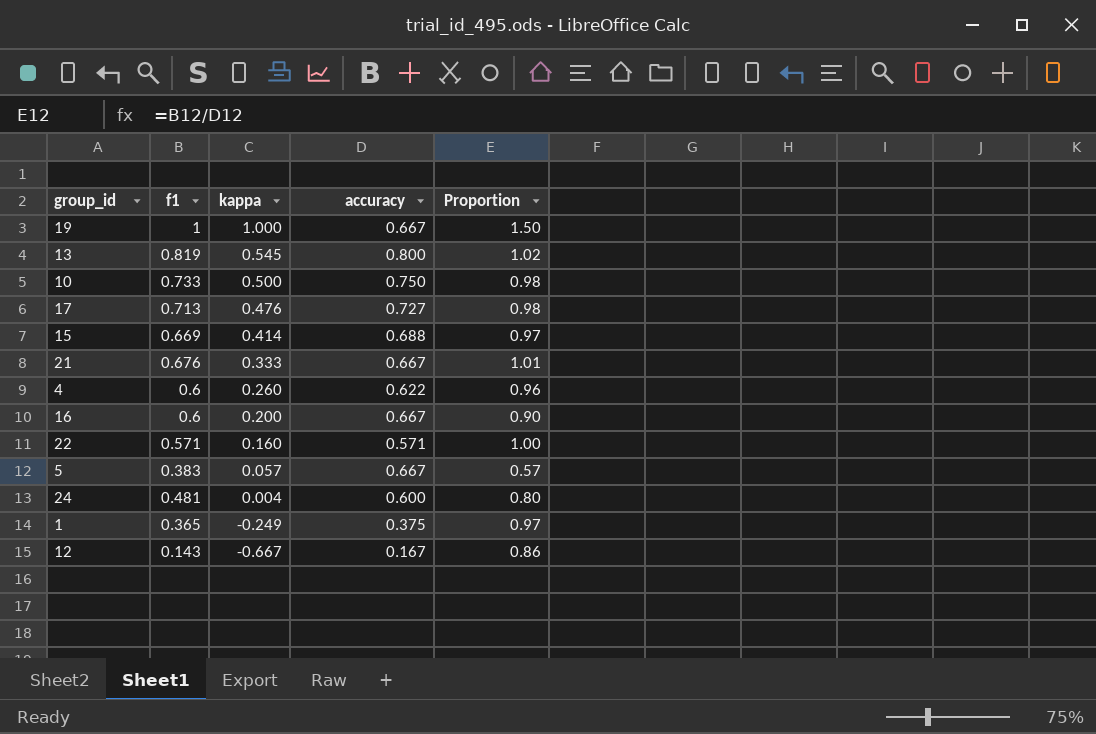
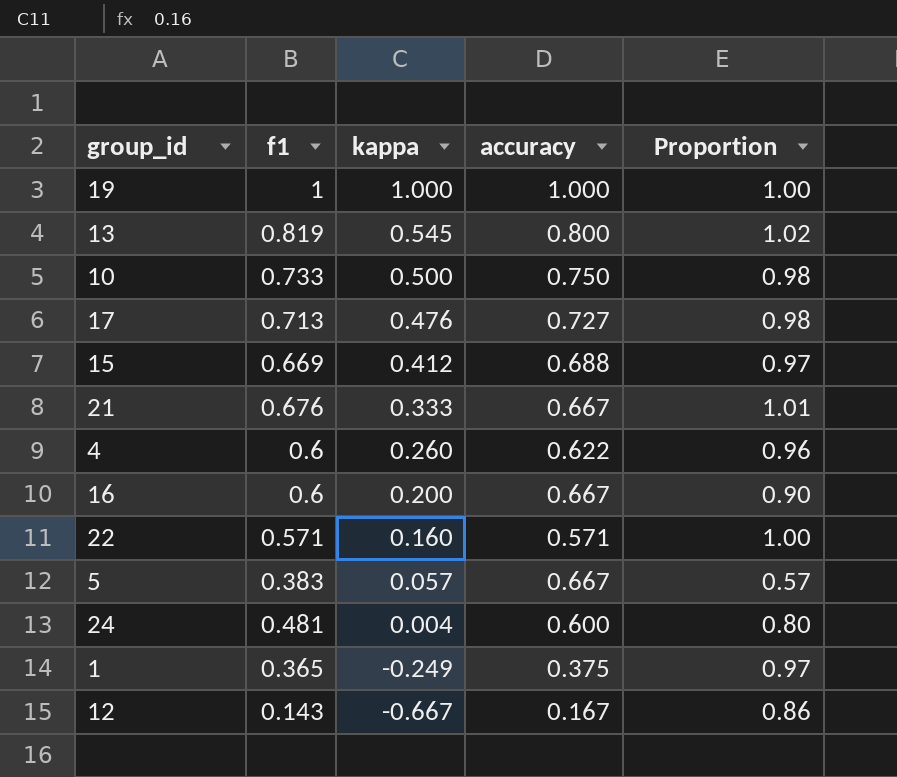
19 | accuracy: 0.667 -> 1.000
19 | Proportion: 1.50 -> 1.00
15 | kappa: 0.414 -> 0.412

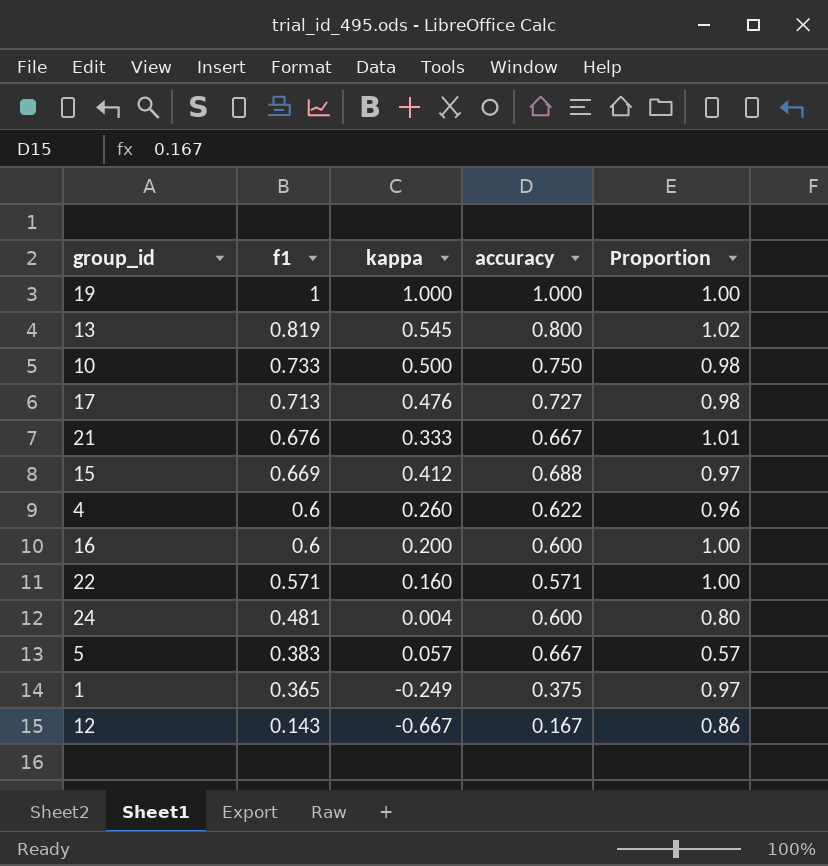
row order: kappa descending -> f1 descending
16 | accuracy: 0.667 -> 0.600
16 | Proportion: 0.90 -> 1.00

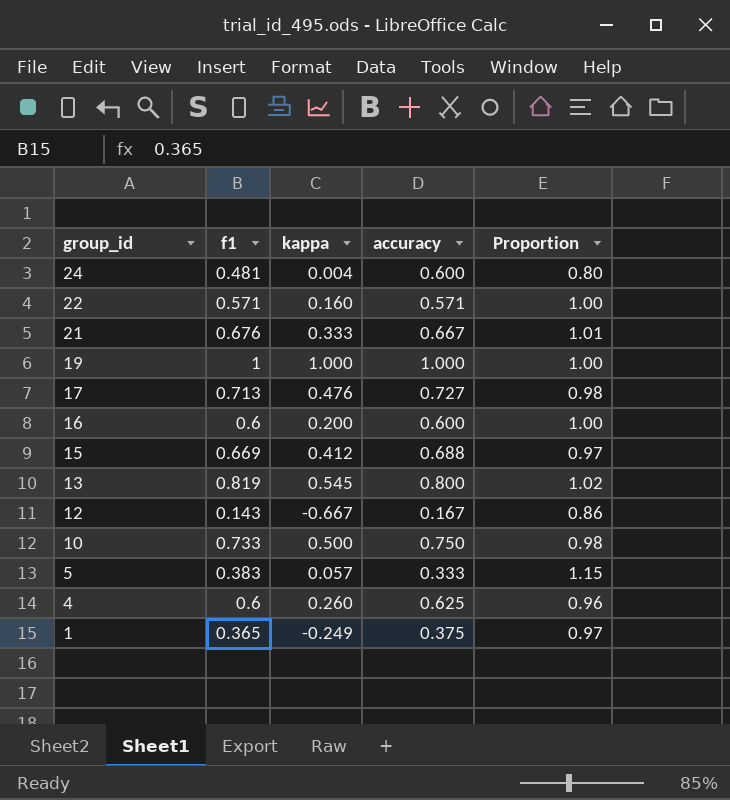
row order: f1 descending -> group_id descending
5 | accuracy: 0.667 -> 0.333
5 | Proportion: 0.57 -> 1.15
4 | accuracy: 0.622 -> 0.625

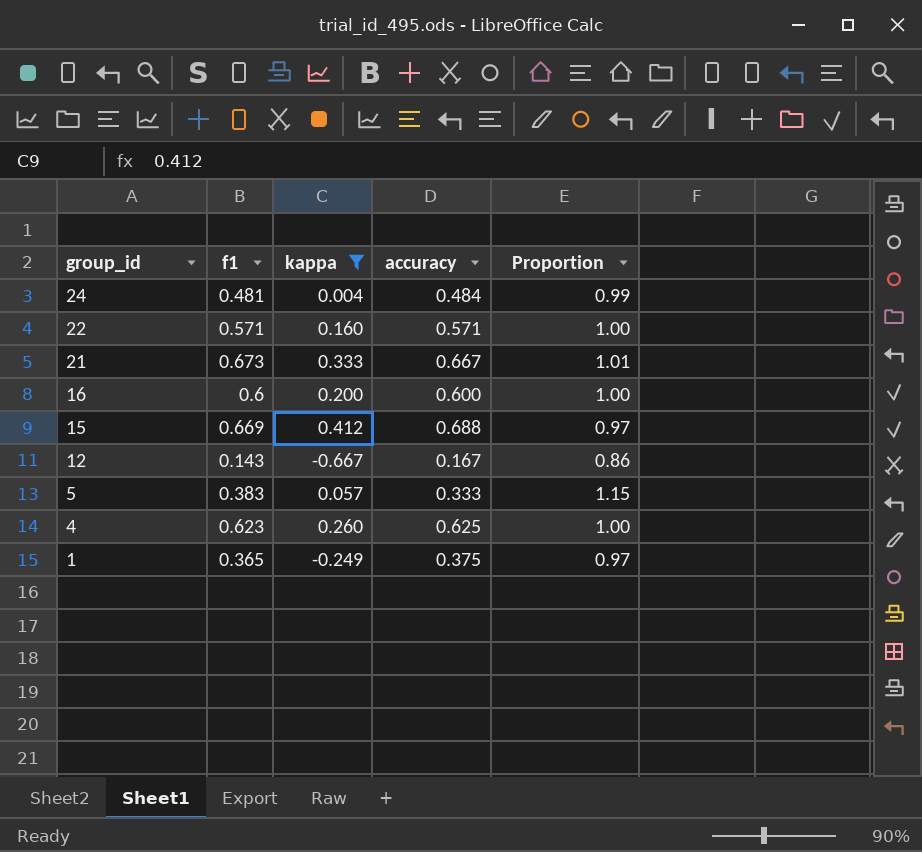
filter: none -> kappa <= 0.412
24 | accuracy: 0.600 -> 0.484
24 | Proportion: 0.80 -> 0.99
21 | f1: 0.676 -> 0.673
4 | f1: 0.6 -> 0.623
4 | Proportion: 0.96 -> 1.00

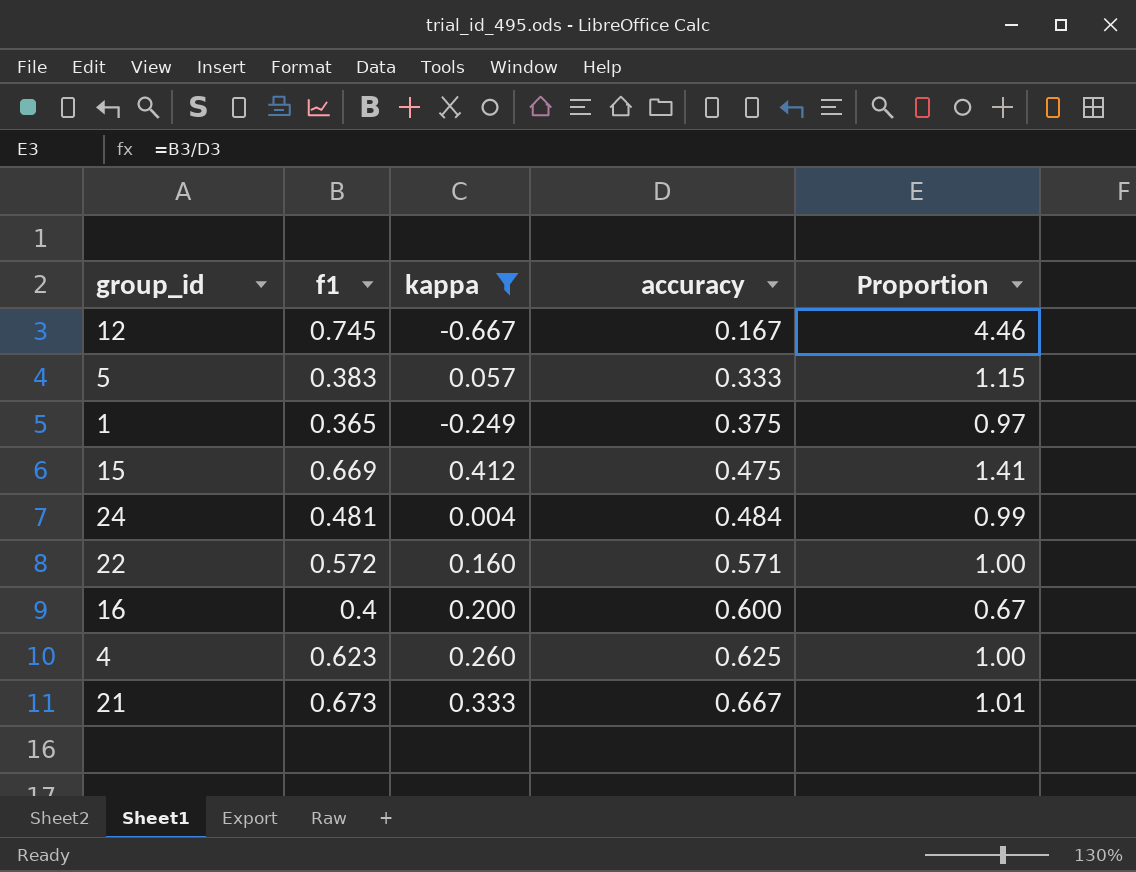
row order: group_id descending -> accuracy ascending
12 | f1: 0.143 -> 0.745
12 | Proportion: 0.86 -> 4.46
15 | accuracy: 0.688 -> 0.475
15 | Proportion: 0.97 -> 1.41
22 | f1: 0.571 -> 0.572
16 | f1: 0.6 -> 0.4
16 | Proportion: 1.00 -> 0.67

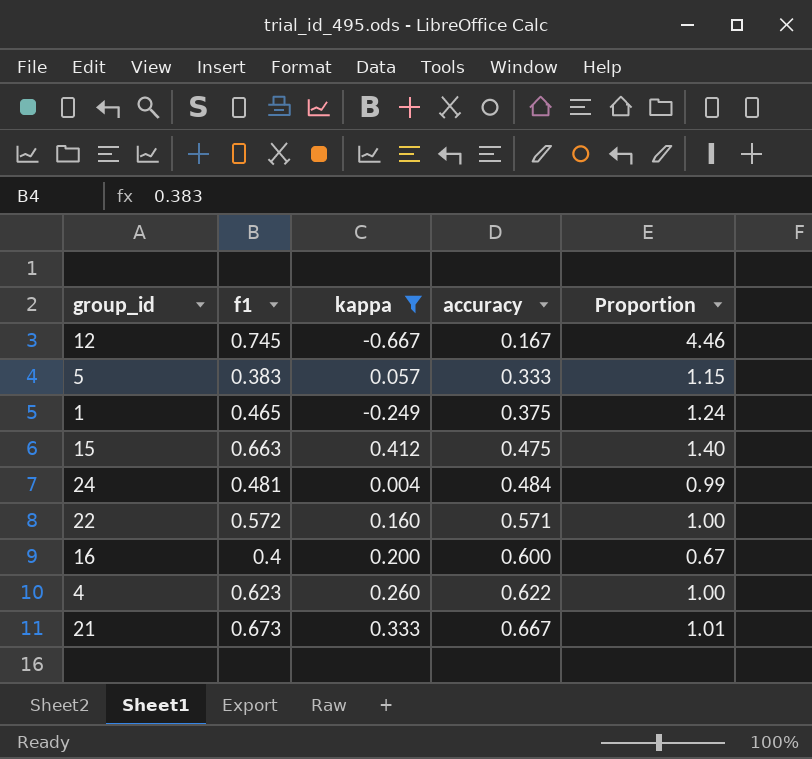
1 | f1: 0.365 -> 0.465
1 | Proportion: 0.97 -> 1.24
15 | f1: 0.669 -> 0.663
15 | Proportion: 1.41 -> 1.40
4 | accuracy: 0.625 -> 0.622

